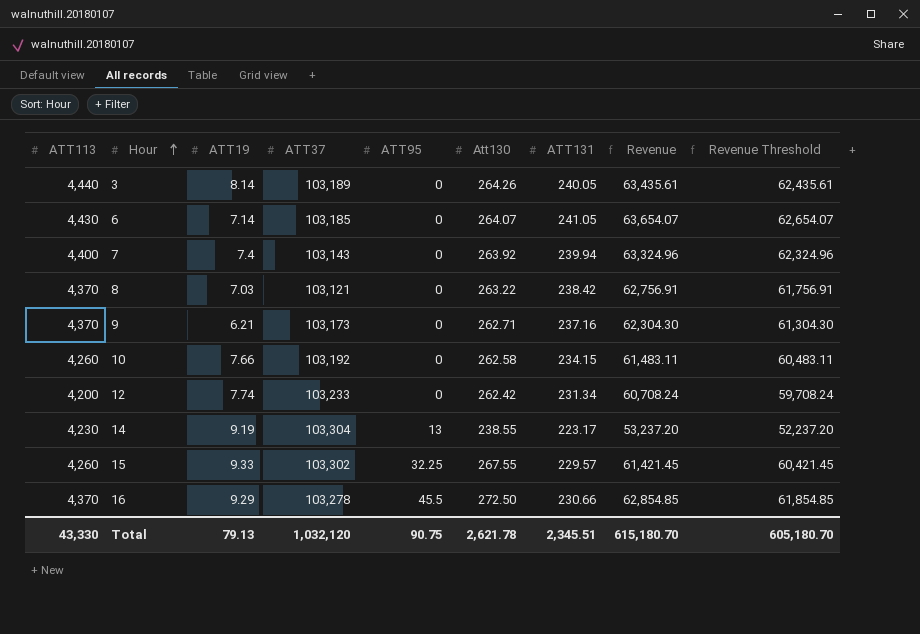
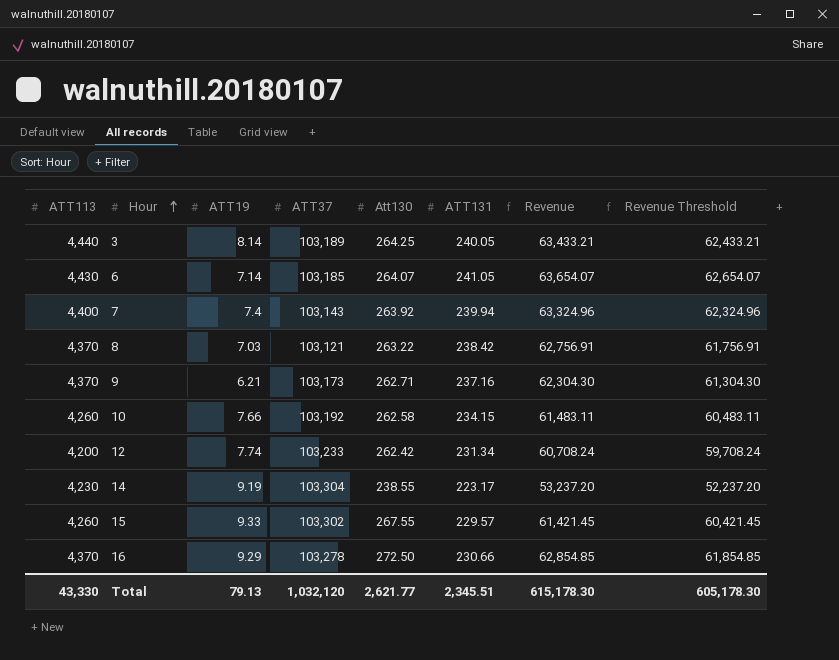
column ATT95 | position: 5 -> none
3 | Att130: 264.26 -> 264.25
3 | Revenue: 63,435.61 -> 63,433.21
3 | Revenue Threshold: 62,435.61 -> 62,433.21
Total | Att130: 2,621.78 -> 2,621.77
Total | Revenue: 615,180.70 -> 615,178.30
Total | Revenue Threshold: 605,180.70 -> 605,178.30

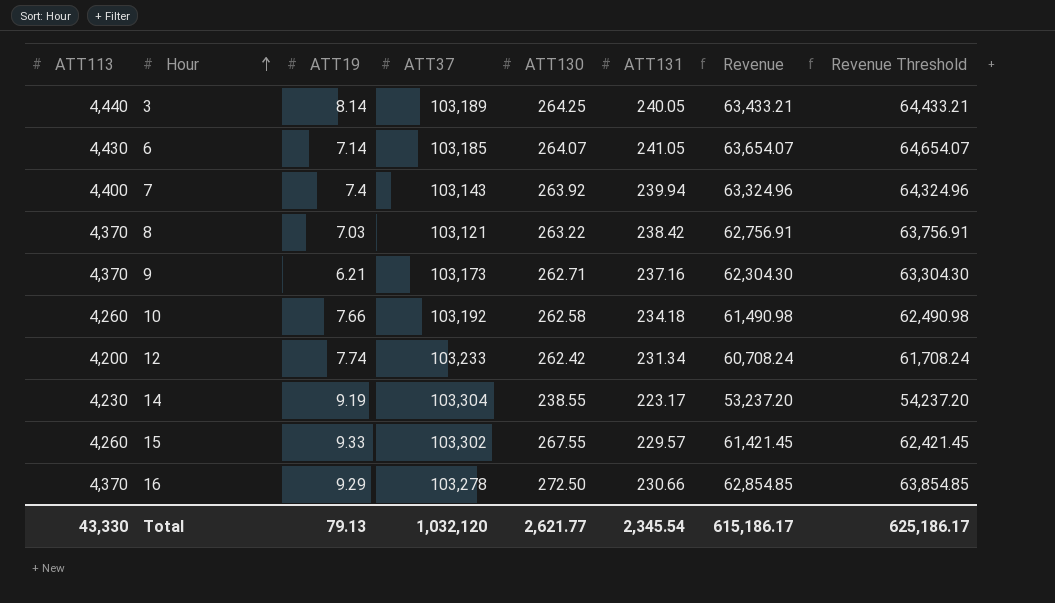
column name: Att130 -> ATT130
column Revenue Threshold | formula: [Revenue] - 1000 -> [Revenue] + 1000
10 | ATT131: 234.15 -> 234.18
10 | Revenue: 61,483.11 -> 61,490.98
Total | ATT131: 2,345.51 -> 2,345.54
Total | Revenue: 615,178.30 -> 615,186.17
Total | Revenue Threshold: 605,178.30 -> 625,186.17

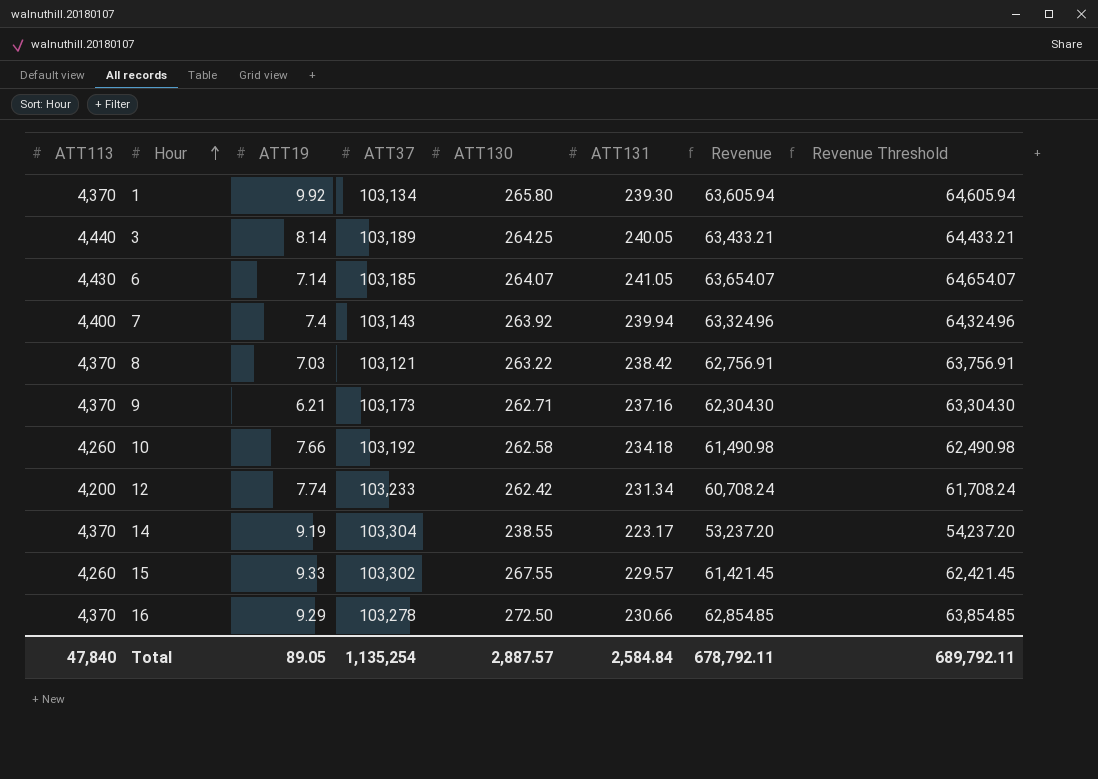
row 1: none -> 4,370 | 9.92 | 103,134 | 265.80 | 239.30 | 63,605.94 | 64,605.94
14 | ATT113: 4,230 -> 4,370
Total | ATT113: 43,330 -> 47,840
Total | ATT19: 79.13 -> 89.05
Total | ATT37: 1,032,120 -> 1,135,254
Total | ATT130: 2,621.77 -> 2,887.57
Total | ATT131: 2,345.54 -> 2,584.84
Total | Revenue: 615,186.17 -> 678,792.11
Total | Revenue Threshold: 625,186.17 -> 689,792.11

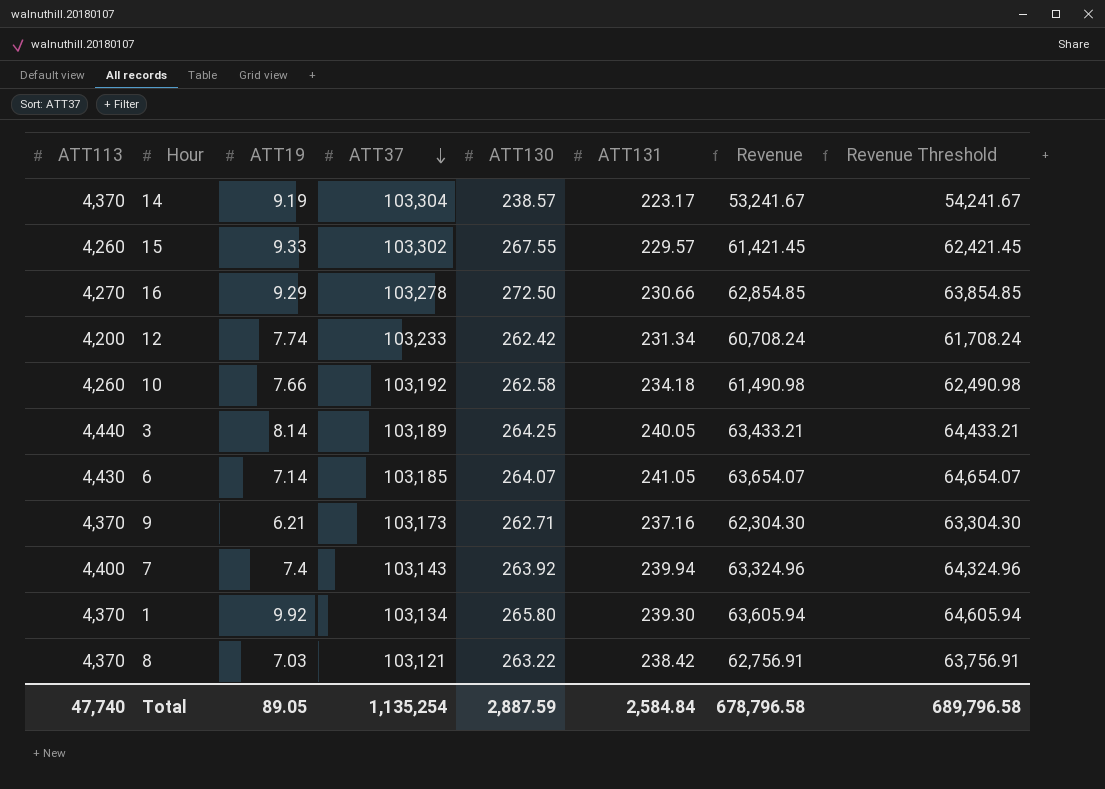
row order: Hour ascending -> ATT37 descending
14 | ATT130: 238.55 -> 238.57
14 | Revenue: 53,237.20 -> 53,241.67
14 | Revenue Threshold: 54,237.20 -> 54,241.67
16 | ATT113: 4,370 -> 4,270
Total | ATT113: 47,840 -> 47,740
Total | ATT130: 2,887.57 -> 2,887.59
Total | Revenue: 678,792.11 -> 678,796.58
Total | Revenue Threshold: 689,792.11 -> 689,796.58

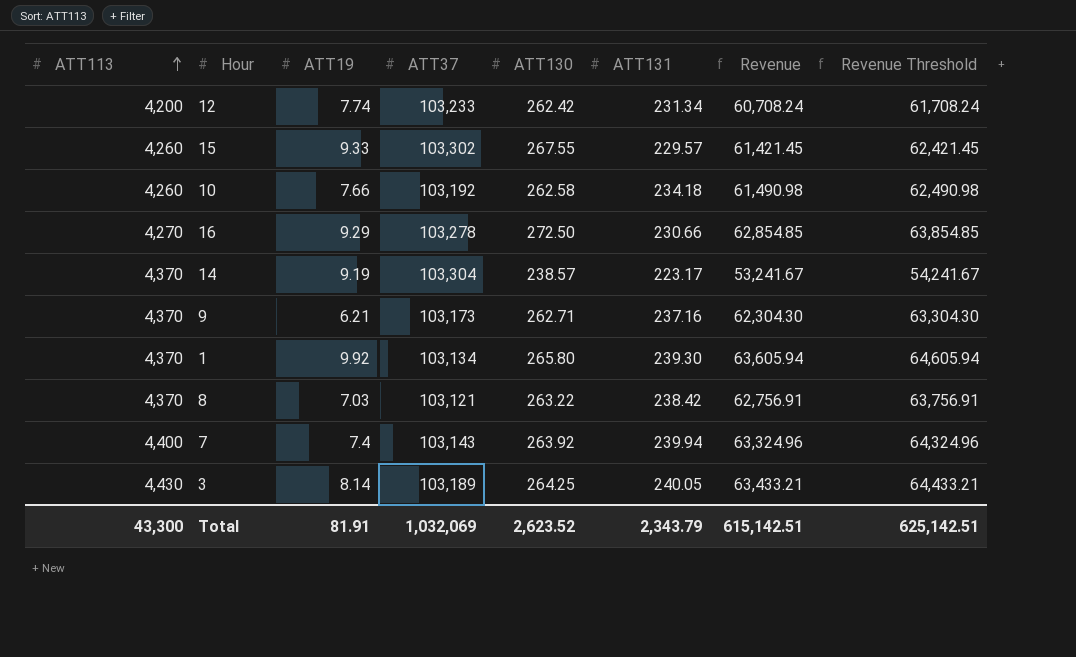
row order: ATT37 descending -> ATT113 ascending
row 6: 4,430 | 7.14 | 103,185 | 264.07 | 241.05 | 63,654.07 | 64,654.07 -> none
3 | ATT113: 4,440 -> 4,430
Total | ATT113: 47,740 -> 43,300
Total | ATT19: 89.05 -> 81.91
Total | ATT37: 1,135,254 -> 1,032,069
Total | ATT130: 2,887.59 -> 2,623.52
Total | ATT131: 2,584.84 -> 2,343.79
Total | Revenue: 678,796.58 -> 615,142.51
Total | Revenue Threshold: 689,796.58 -> 625,142.51

